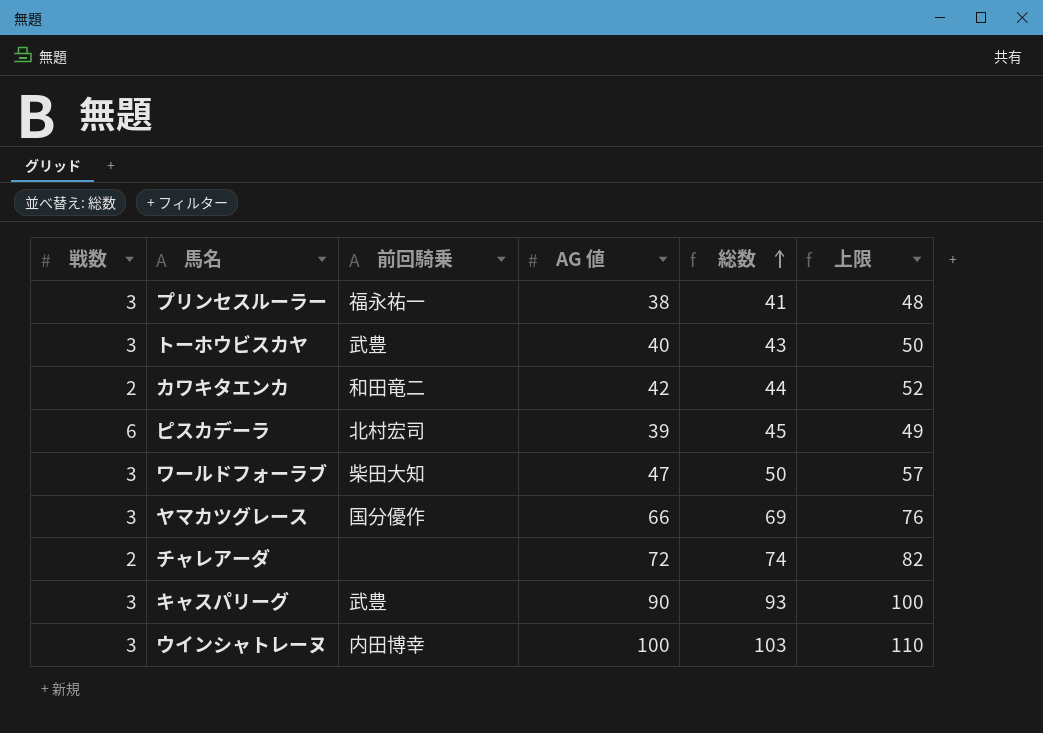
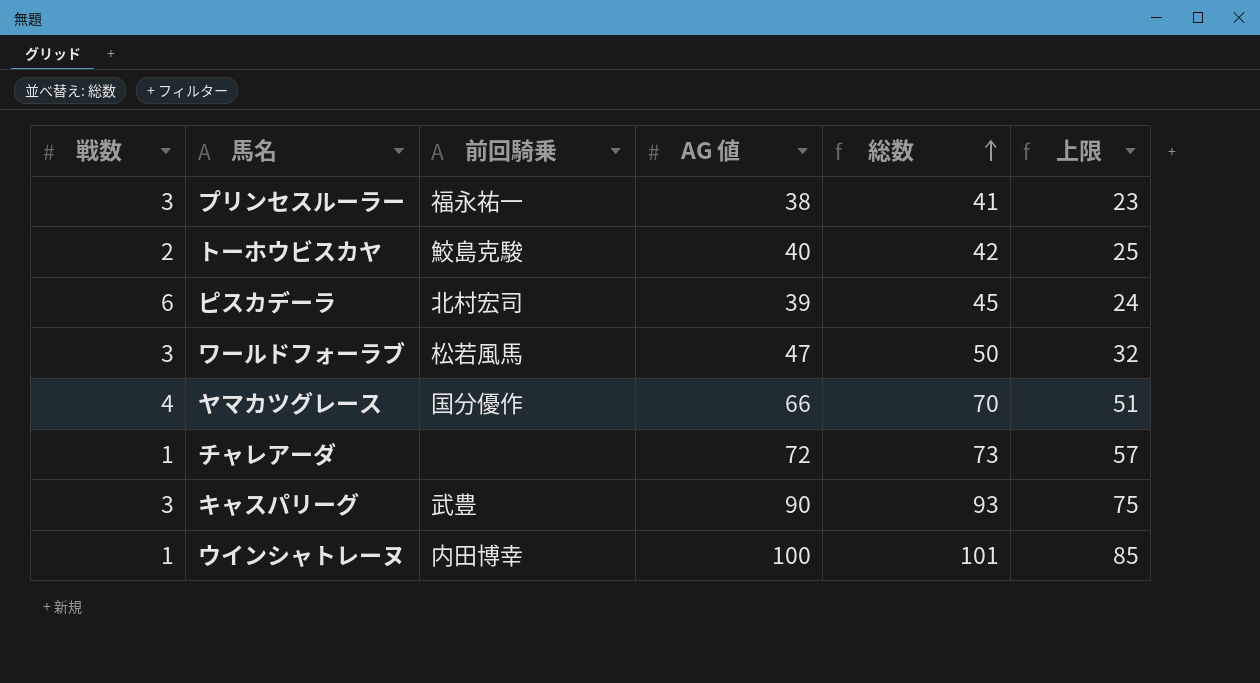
column 上限 | formula: [AG 値] + 10 -> [AG 値] - 15
row カワキタエンカ: 2 | 和田竜二 | 42 | 44 | 52 -> none
トーホウビスカヤ | 戦数: 3 -> 2
トーホウビスカヤ | 前回騎乗: 武豊 -> 鮫島克駿
トーホウビスカヤ | 総数: 43 -> 42
ワールドフォーラブ | 前回騎乗: 柴田大知 -> 松若風馬
ヤマカツグレース | 戦数: 3 -> 4
ヤマカツグレース | 総数: 69 -> 70
チャレアーダ | 戦数: 2 -> 1
チャレアーダ | 総数: 74 -> 73
ウインシャトレーヌ | 戦数: 3 -> 1
ウインシャトレーヌ | 総数: 103 -> 101

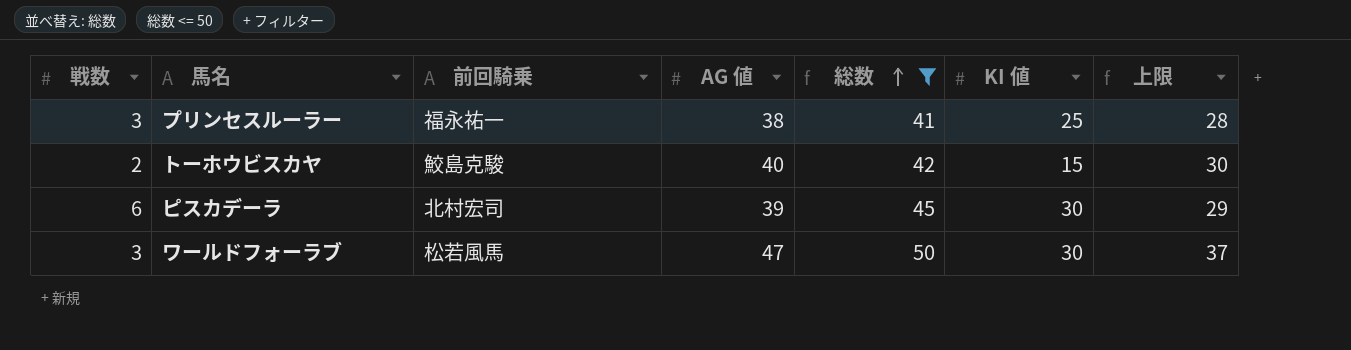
filter: none -> 総数 <= 50
column KI 値 | position: none -> 6
column 上限 | formula: [AG 値] - 15 -> [AG 値] - 10

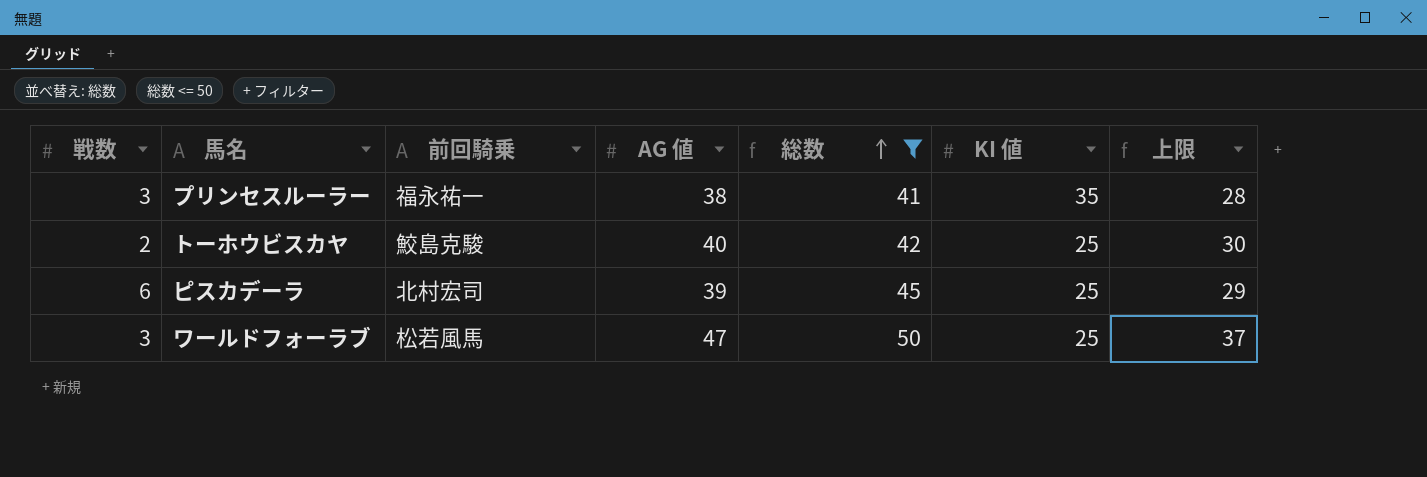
プリンセスルーラー | KI 値: 25 -> 35
トーホウビスカヤ | KI 値: 15 -> 25
ピスカデーラ | KI 値: 30 -> 25
ワールドフォーラブ | KI 値: 30 -> 25

